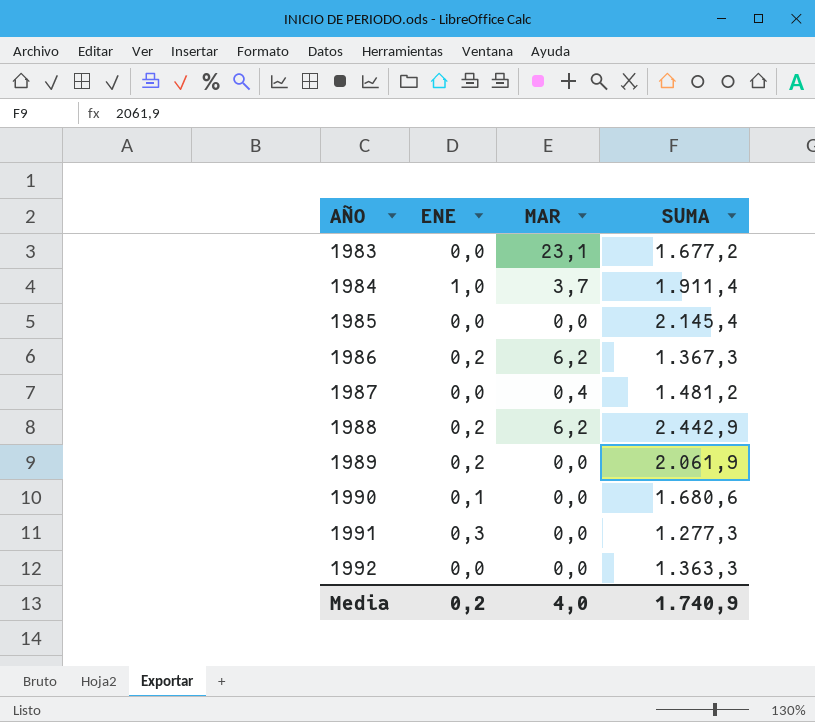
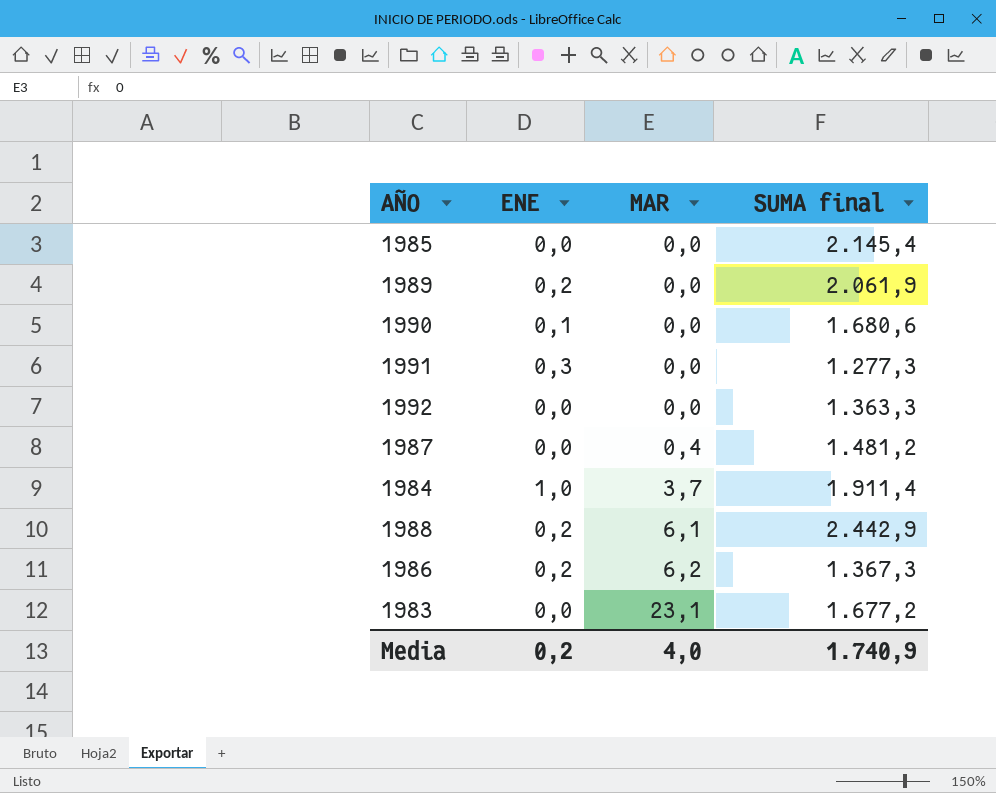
row order: AÑO ascending -> MAR ascending
column name: SUMA -> SUMA final
1988 | MAR: 6,2 -> 6,1

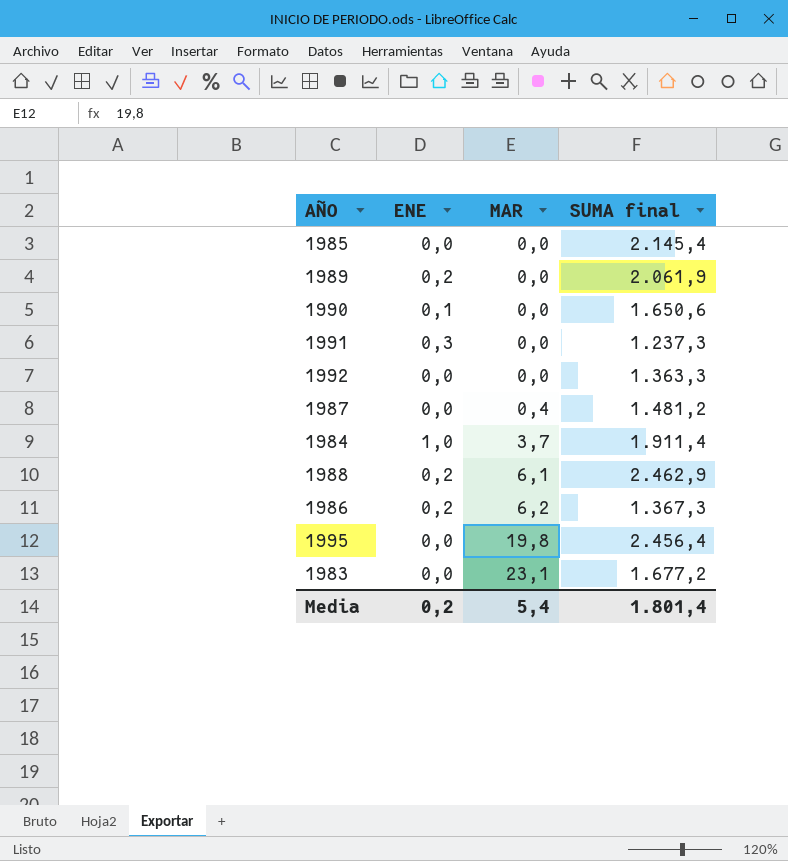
1990 | SUMA final: 1.680,6 -> 1.650,6
1991 | SUMA final: 1.277,3 -> 1.237,3
1988 | SUMA final: 2.442,9 -> 2.462,9
row 1995: none -> 0,0 | 19,8 | 2.456,4
Media | MAR: 4,0 -> 5,4
Media | SUMA final: 1.740,9 -> 1.801,4

